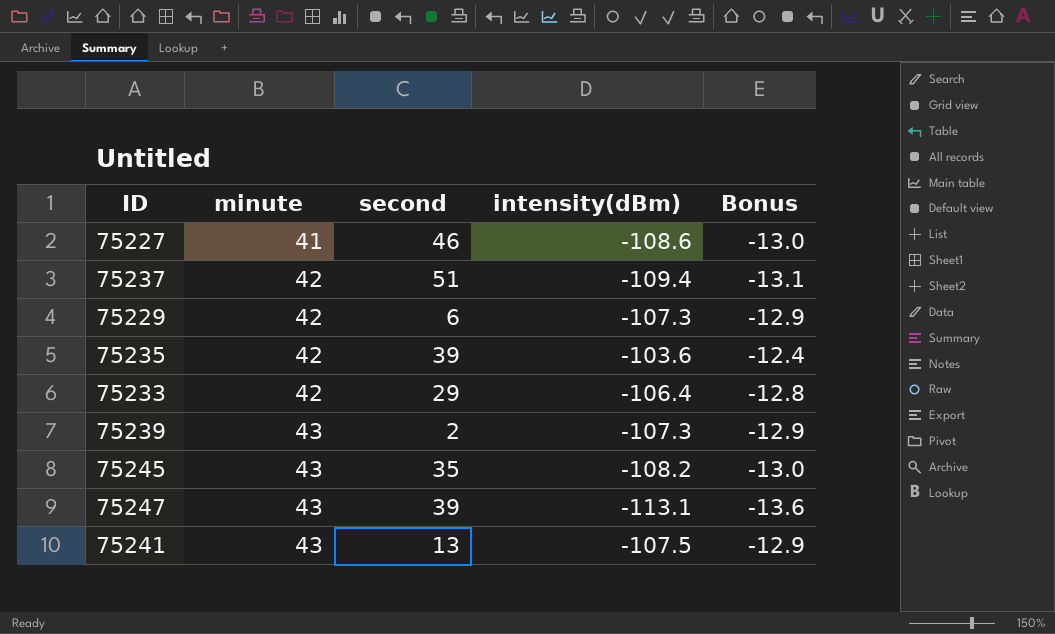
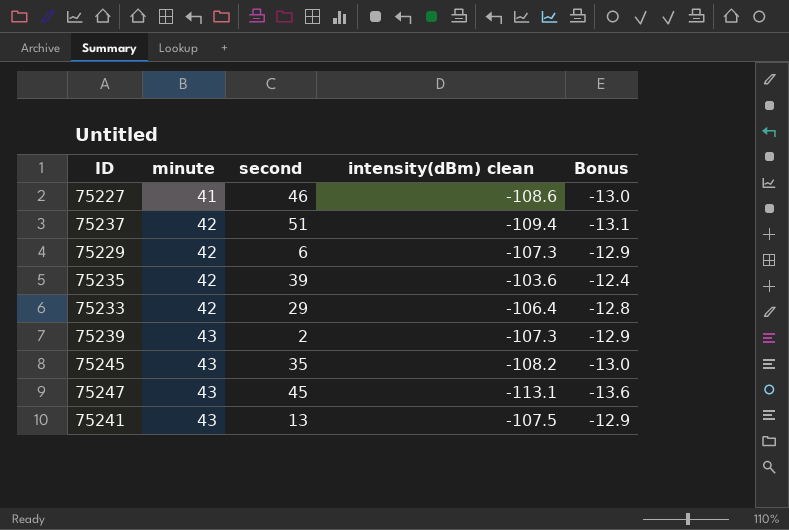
column name: intensity(dBm) -> intensity(dBm) clean
75247 | second: 39 -> 45

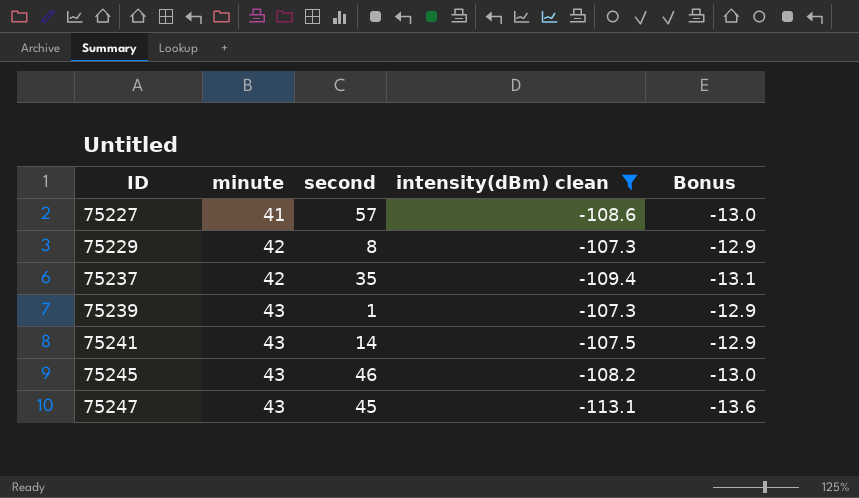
filter: none -> intensity(dBm) clean <= -107.3
row order: minute ascending -> ID ascending
75227 | second: 46 -> 57
75229 | second: 6 -> 8
75237 | second: 51 -> 35
75239 | second: 2 -> 1
75241 | second: 13 -> 14
75245 | second: 35 -> 46

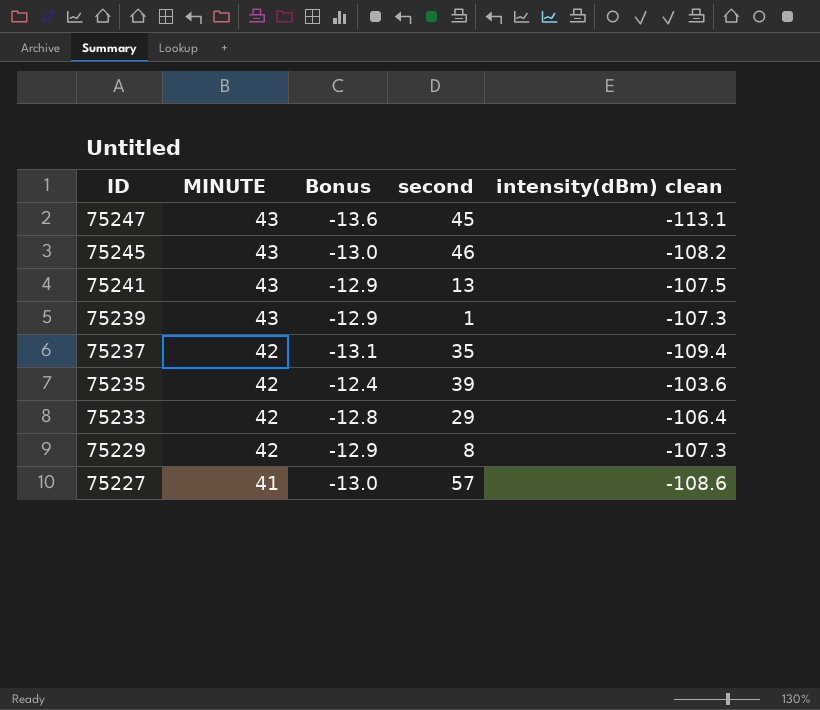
filter: intensity(dBm) clean <= -107.3 -> none
row order: ID ascending -> ID descending
column name: minute -> MINUTE
column Bonus | position: 5 -> 3
75241 | second: 14 -> 13

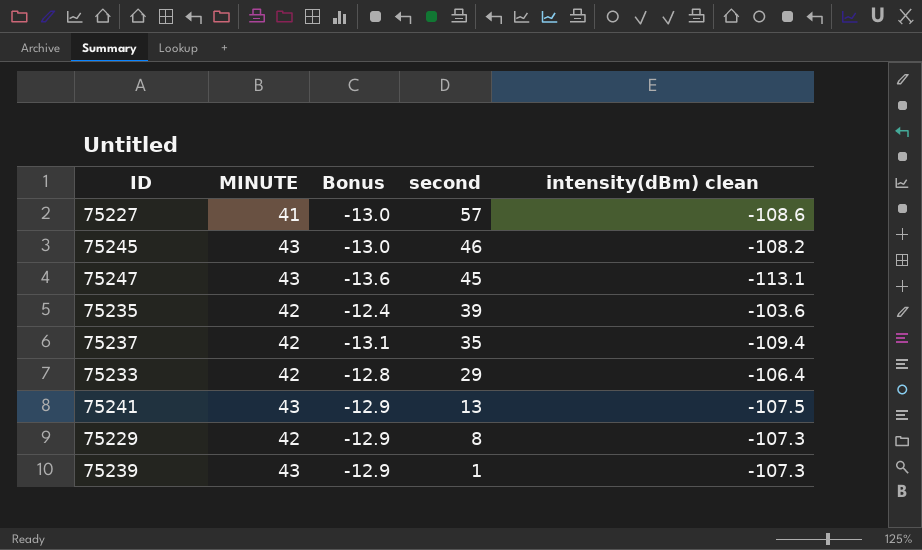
row order: ID descending -> second descending

